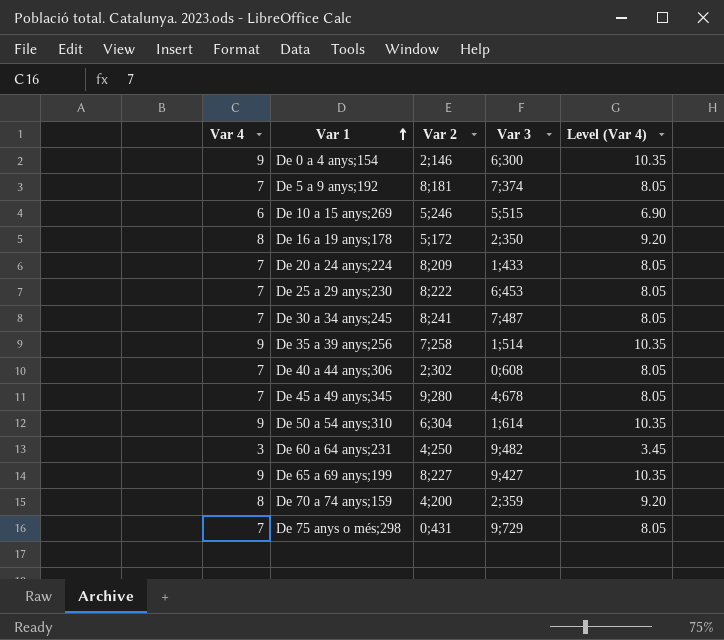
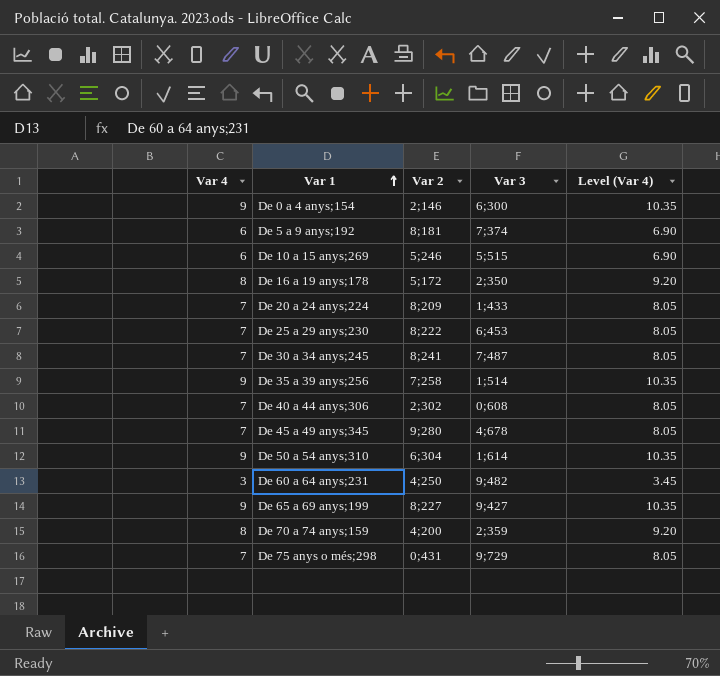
De 5 a 9 anys;192 | Var 4: 7 -> 6
De 5 a 9 anys;192 | Level (Var 4): 8.05 -> 6.90

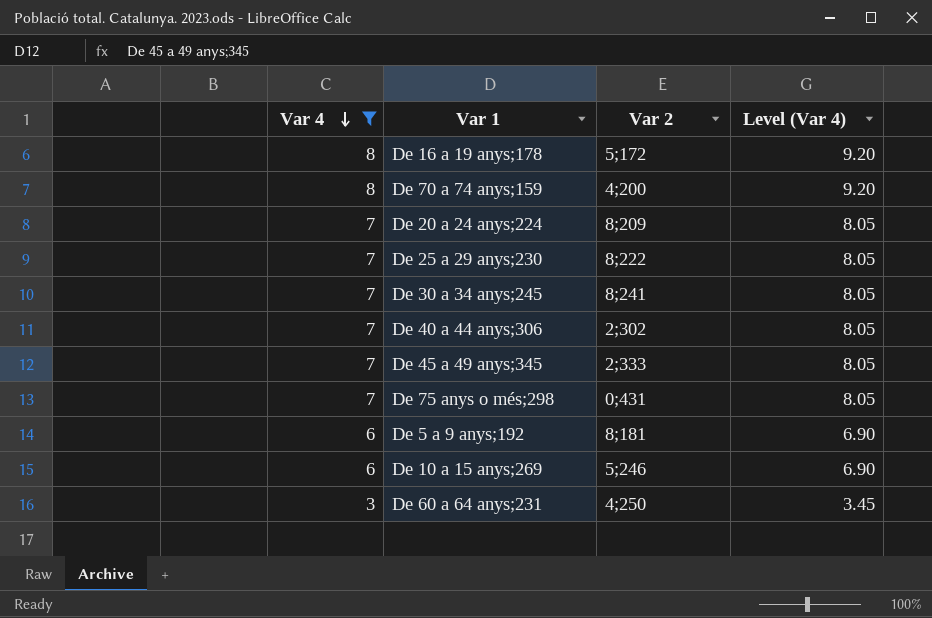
filter: none -> Var 4 != 9
row order: Var 1 ascending -> Var 4 descending
column Var 3 | position: 4 -> none
De 45 a 49 anys;345 | Var 2: 9;280 -> 2;333

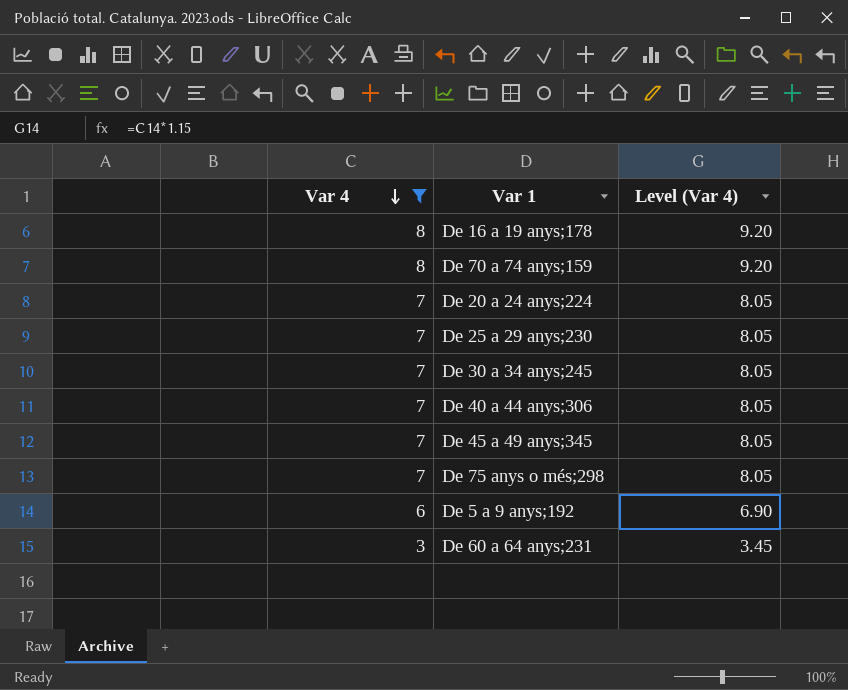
column Var 2 | position: 3 -> none
row De 10 a 15 anys;269: 6 | 5;246 | 6.90 -> none

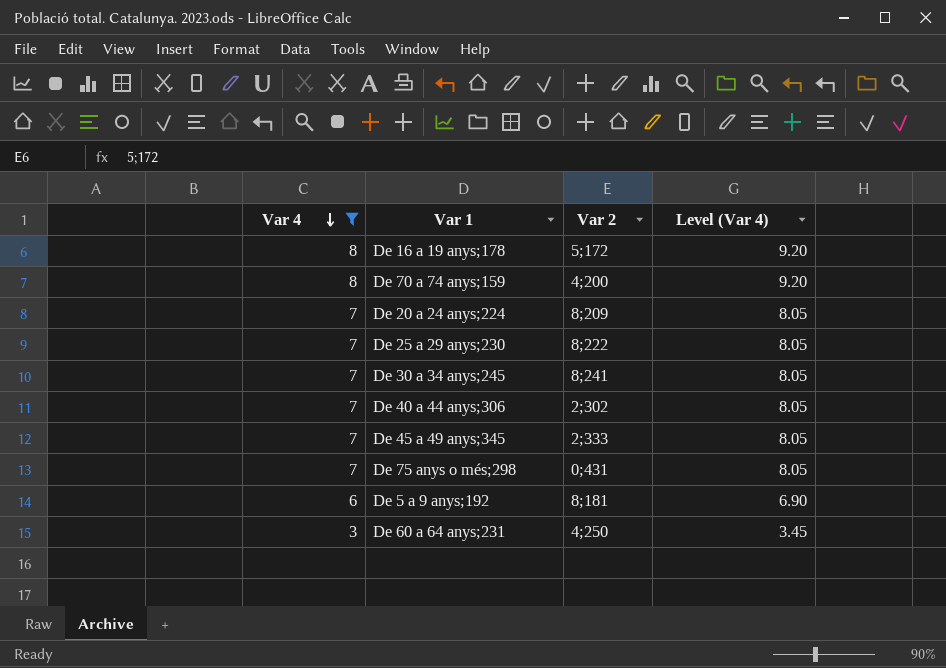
column Var 2 | position: none -> 3

